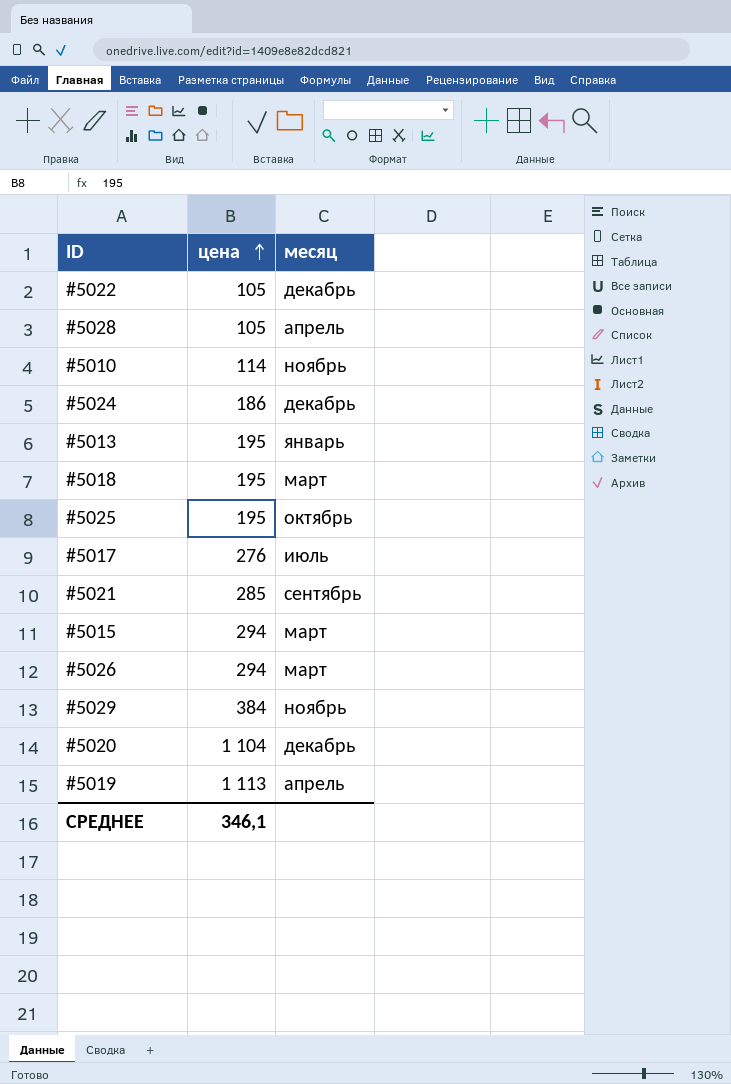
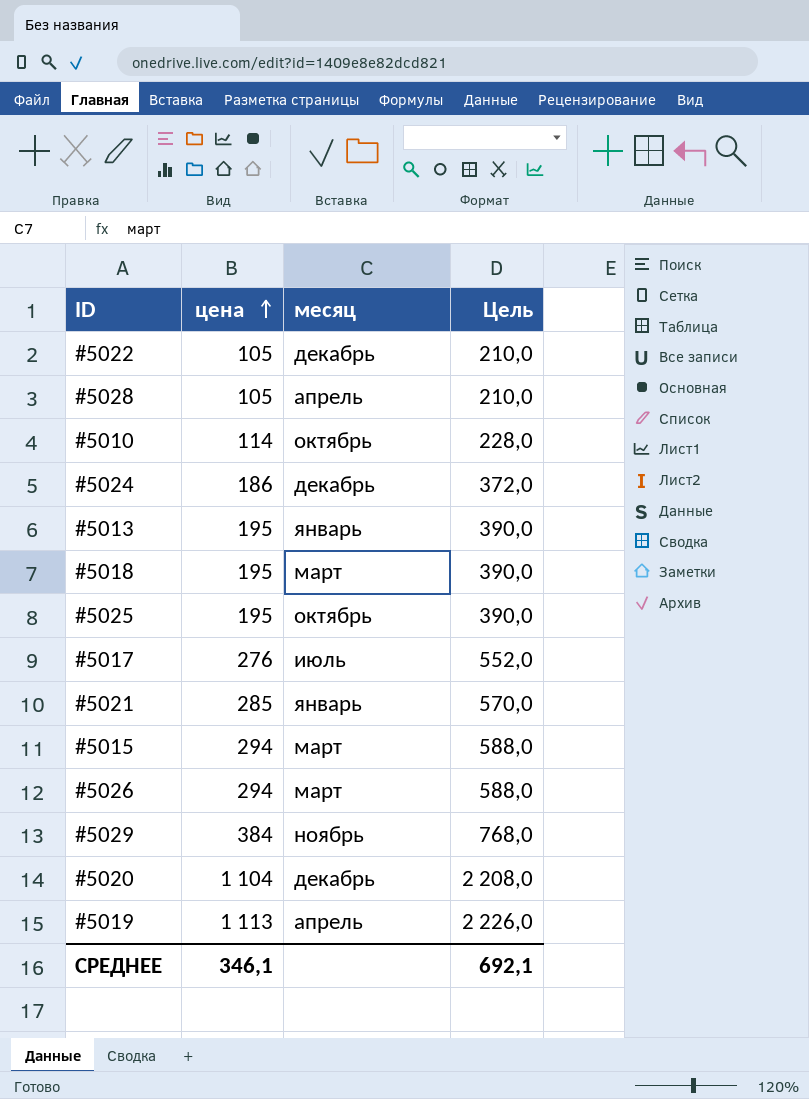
column Цель | formula: none -> [цена] * 2
#5010 | месяц: ноябрь -> октябрь
#5021 | месяц: сентябрь -> январь

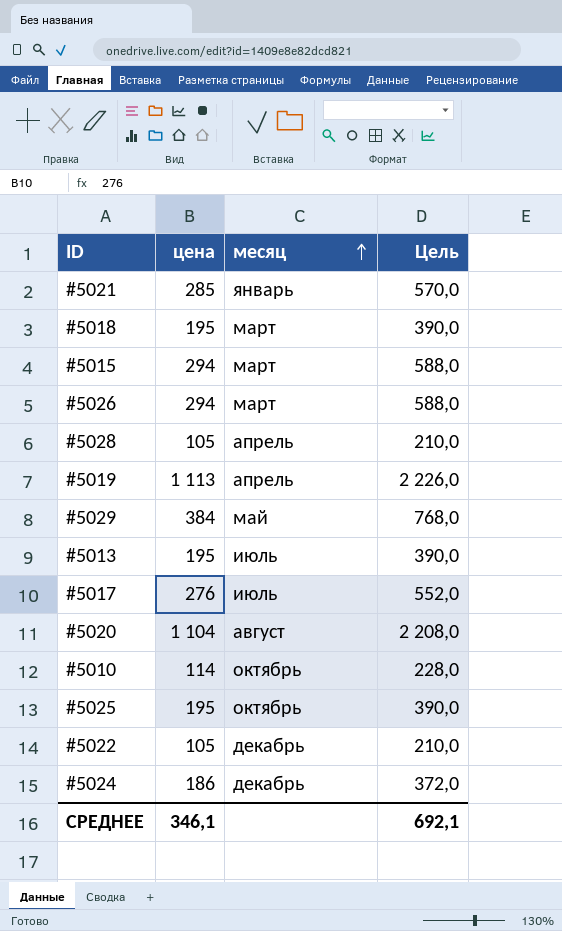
row order: цена ascending -> месяц ascending
#5029 | месяц: ноябрь -> май
#5013 | месяц: январь -> июль
#5020 | месяц: декабрь -> август

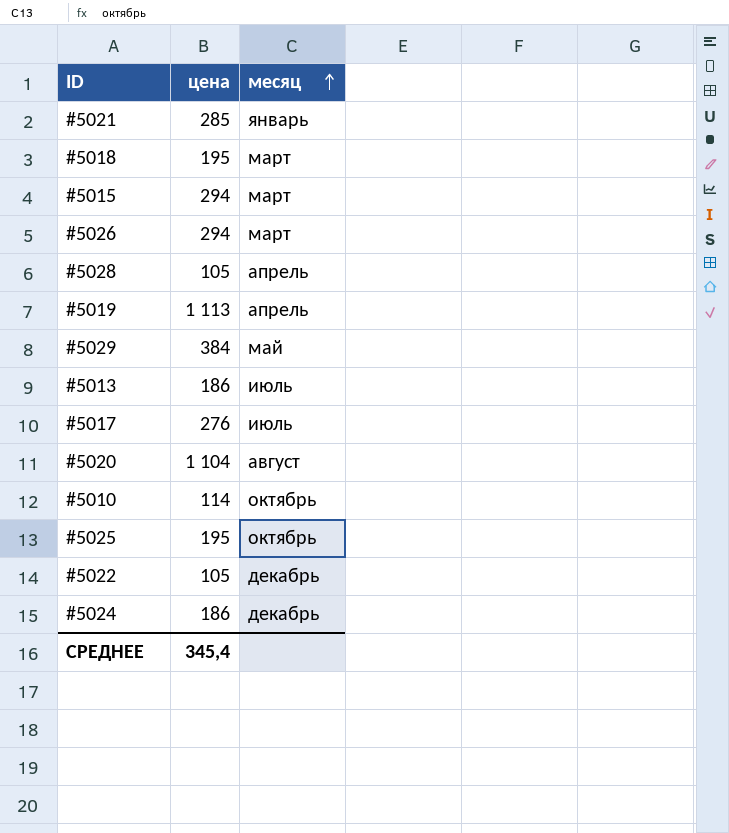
column Цель | formula: [цена] * 2 -> none
#5013 | цена: 195 -> 186
СРЕДНЕЕ | цена: 346,1 -> 345,4

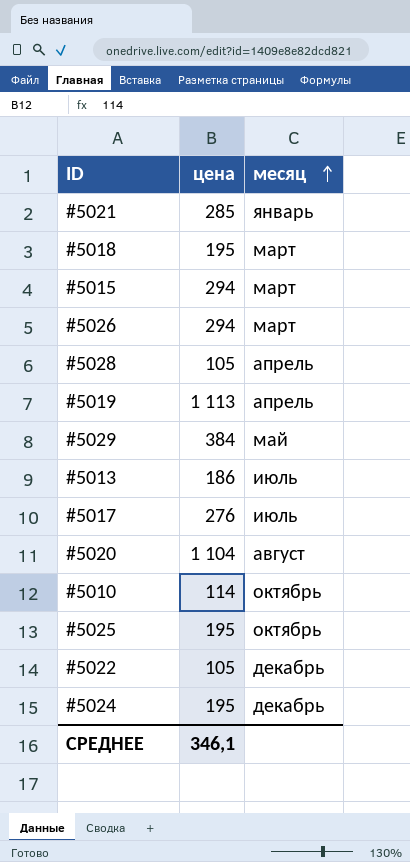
#5024 | цена: 186 -> 195
СРЕДНЕЕ | цена: 345,4 -> 346,1

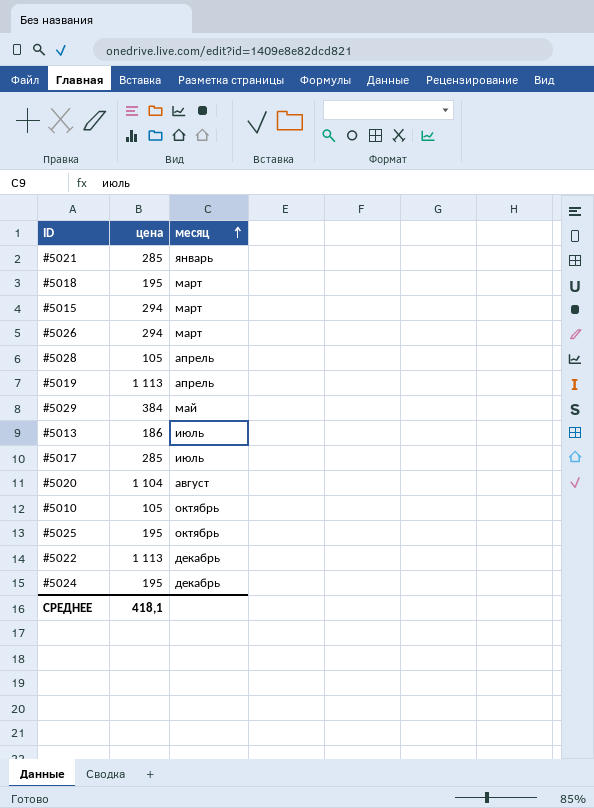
#5017 | цена: 276 -> 285
#5010 | цена: 114 -> 105
#5022 | цена: 105 -> 1 113
СРЕДНЕЕ | цена: 346,1 -> 418,1

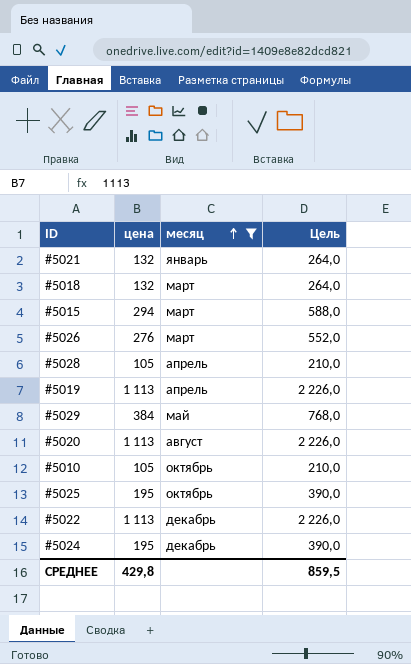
filter: none -> месяц != июль
column Цель | formula: none -> [цена] * 2
#5021 | цена: 285 -> 132
#5018 | цена: 195 -> 132
#5026 | цена: 294 -> 276
#5020 | цена: 1 104 -> 1 113
СРЕДНЕЕ | цена: 418,1 -> 429,8

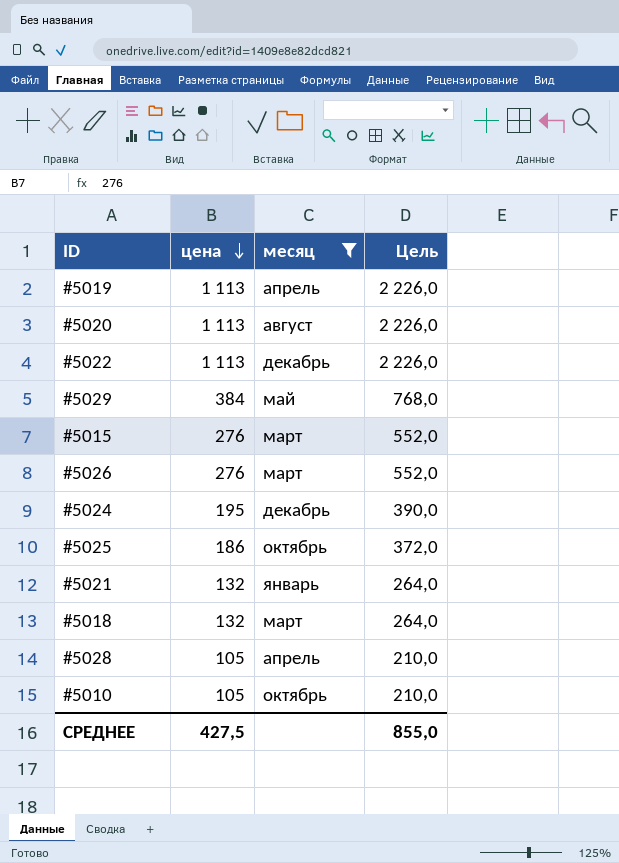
row order: месяц ascending -> цена descending
#5015 | цена: 294 -> 276
#5015 | Цель: 588,0 -> 552,0
#5025 | цена: 195 -> 186
#5025 | Цель: 390,0 -> 372,0
СРЕДНЕЕ | цена: 429,8 -> 427,5
СРЕДНЕЕ | Цель: 859,5 -> 855,0

